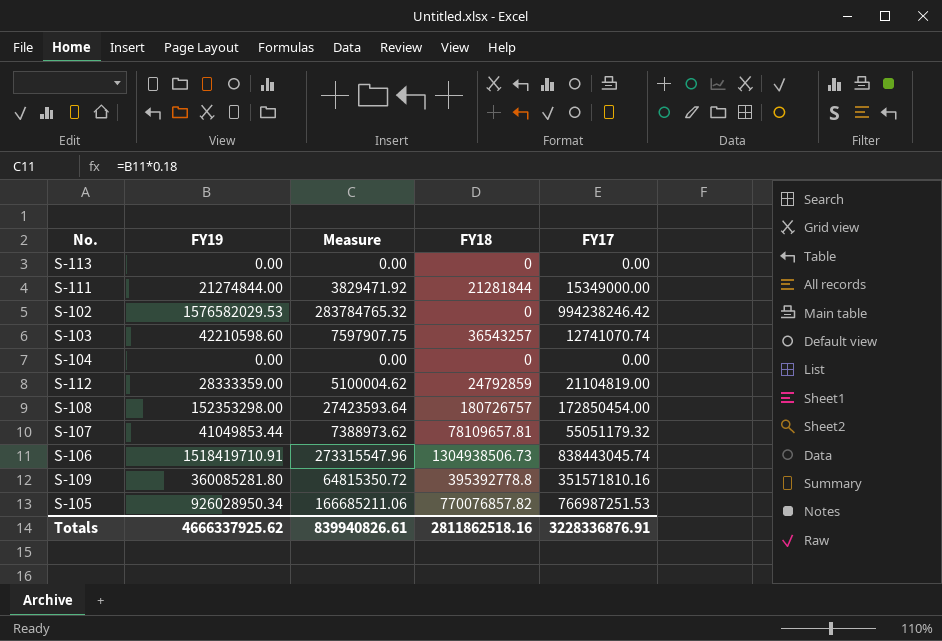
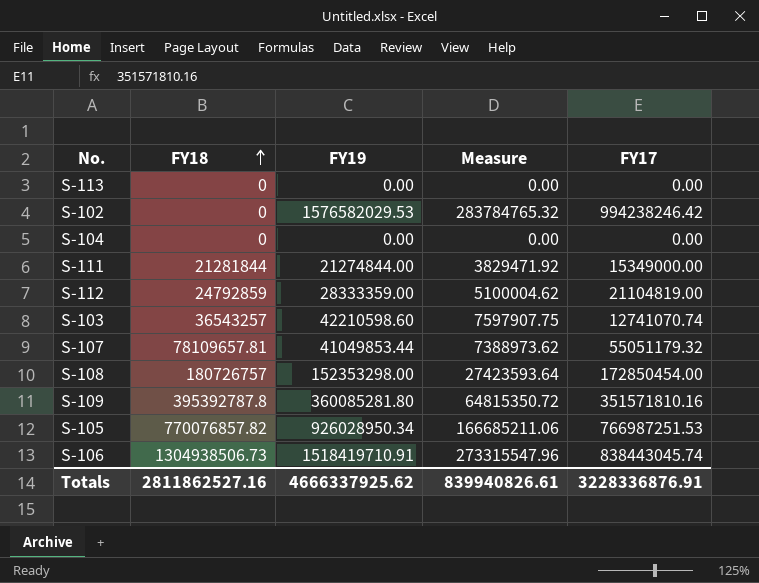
row order: none -> FY18 ascending
column FY18 | position: 4 -> 2
S-109 | FY18: 395392778.8 -> 395392787.8
Totals | FY18: 2811862518.16 -> 2811862527.16

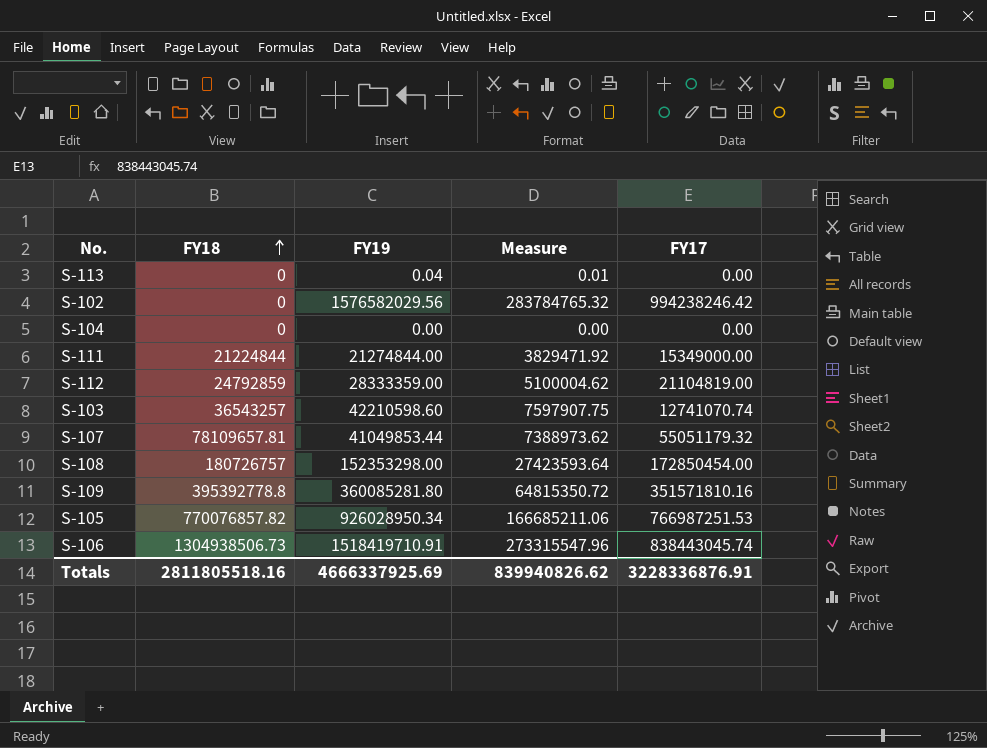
S-113 | FY19: 0.00 -> 0.04
S-113 | Measure: 0.00 -> 0.01
S-102 | FY19: 1576582029.53 -> 1576582029.56
S-111 | FY18: 21281844 -> 21224844
S-109 | FY18: 395392787.8 -> 395392778.8
Totals | FY18: 2811862527.16 -> 2811805518.16
Totals | FY19: 4666337925.62 -> 4666337925.69
Totals | Measure: 839940826.61 -> 839940826.62

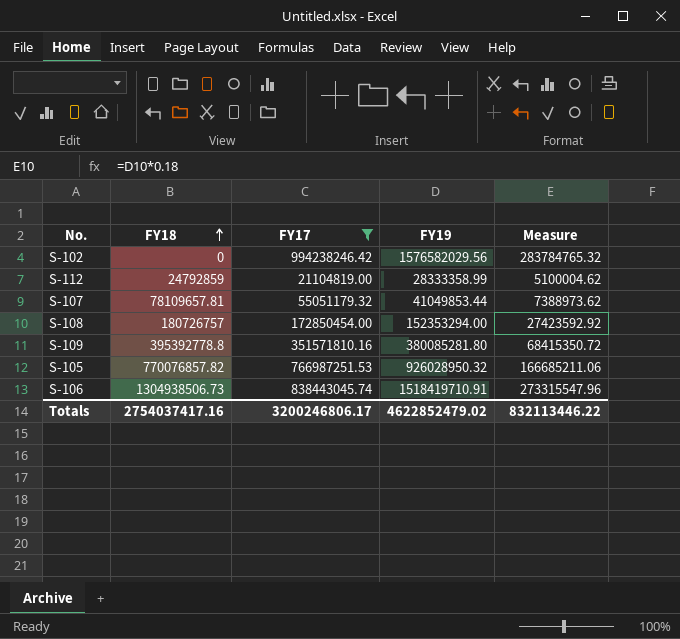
filter: none -> FY17 >= 21104819.00
column FY17 | position: 5 -> 3
S-112 | FY19: 28333359.00 -> 28333358.99
S-108 | FY19: 152353298.00 -> 152353294.00
S-108 | Measure: 27423593.64 -> 27423592.92
S-109 | FY19: 360085281.80 -> 380085281.80
S-109 | Measure: 64815350.72 -> 68415350.72
S-105 | FY19: 926028950.34 -> 926028950.32
Totals | FY18: 2811805518.16 -> 2754037417.16
Totals | FY17: 3228336876.91 -> 3200246806.17
Totals | FY19: 4666337925.69 -> 4622852479.02
Totals | Measure: 839940826.62 -> 832113446.22

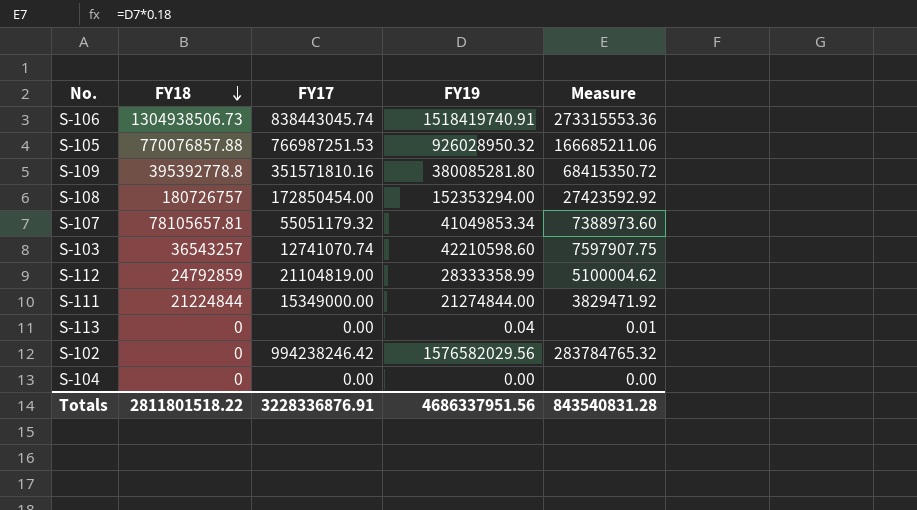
filter: FY17 >= 21104819.00 -> none
row order: FY18 ascending -> FY18 descending
S-106 | FY19: 1518419710.91 -> 1518419740.91
S-106 | Measure: 273315547.96 -> 273315553.36
S-105 | FY18: 770076857.82 -> 770076857.88
S-107 | FY18: 78109657.81 -> 78105657.81
S-107 | FY19: 41049853.44 -> 41049853.34
S-107 | Measure: 7388973.62 -> 7388973.60
Totals | FY18: 2754037417.16 -> 2811801518.22
Totals | FY17: 3200246806.17 -> 3228336876.91
Totals | FY19: 4622852479.02 -> 4686337951.56
Totals | Measure: 832113446.22 -> 843540831.28

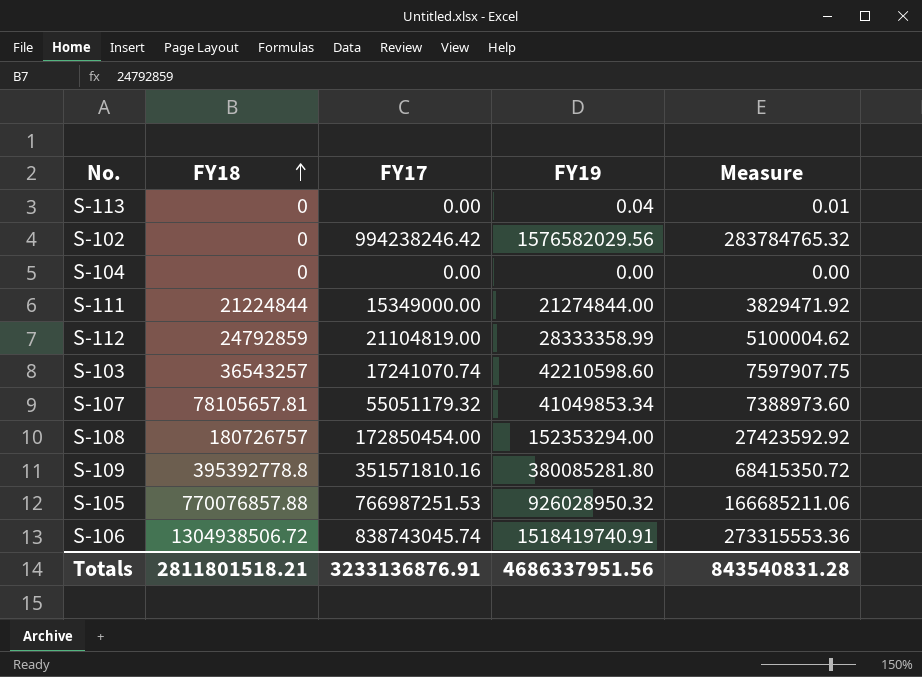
row order: FY18 descending -> FY18 ascending
S-103 | FY17: 12741070.74 -> 17241070.74
S-106 | FY18: 1304938506.73 -> 1304938506.72
S-106 | FY17: 838443045.74 -> 838743045.74
Totals | FY18: 2811801518.22 -> 2811801518.21
Totals | FY17: 3228336876.91 -> 3233136876.91

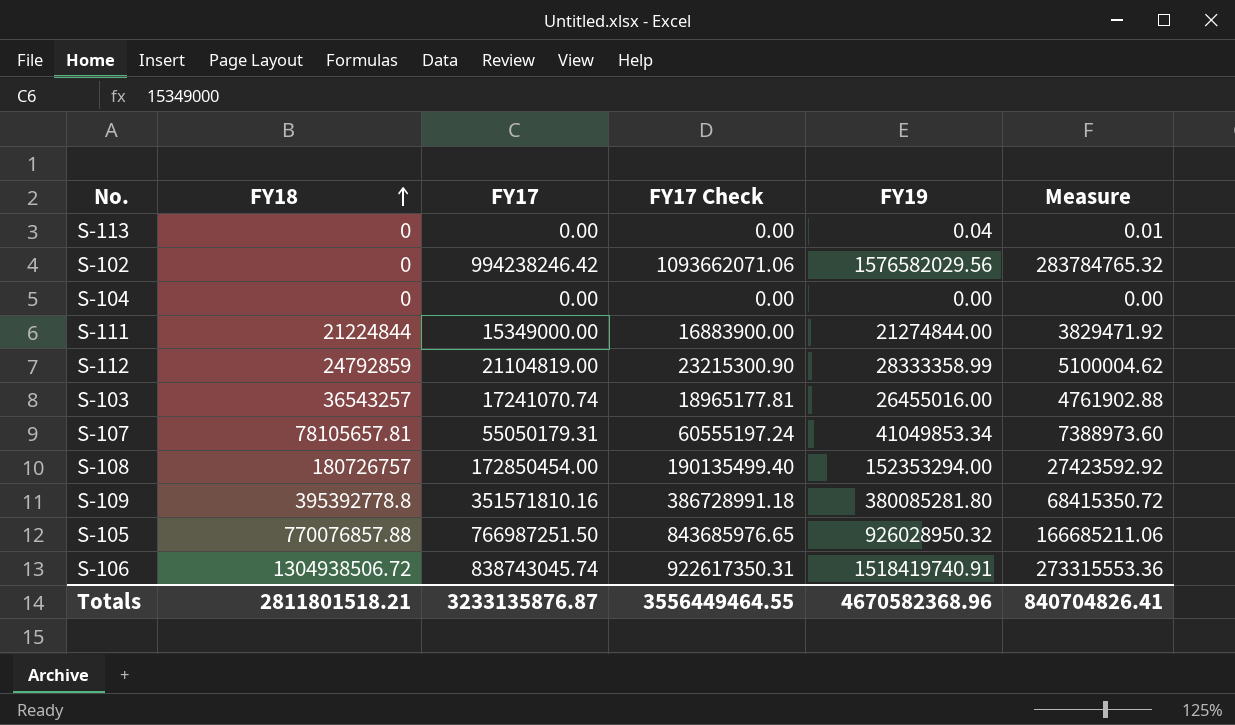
column FY17 Check | formula: none -> [FY17] * 1.1
S-103 | FY19: 42210598.60 -> 26455016.00
S-103 | Measure: 7597907.75 -> 4761902.88
S-107 | FY17: 55051179.32 -> 55050179.31
S-105 | FY17: 766987251.53 -> 766987251.50
Totals | FY17: 3233136876.91 -> 3233135876.87
Totals | FY19: 4686337951.56 -> 4670582368.96
Totals | Measure: 843540831.28 -> 840704826.41

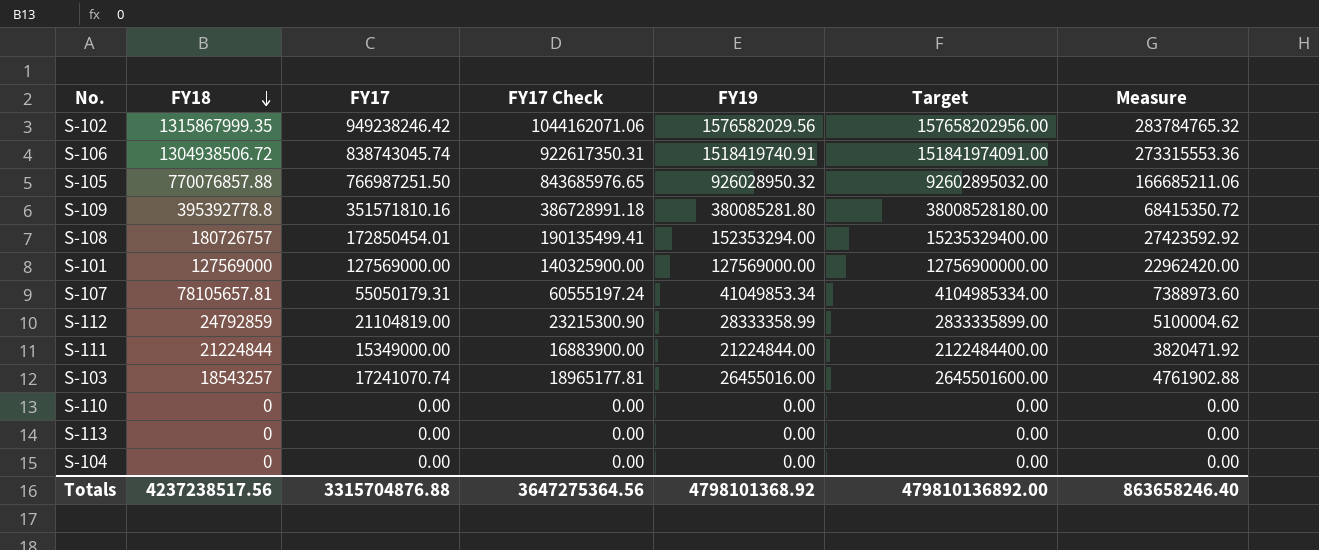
row order: FY18 ascending -> FY18 descending
column Target | formula: none -> [FY19] * 100
S-102 | FY18: 0 -> 1315867999.35
S-102 | FY17: 994238246.42 -> 949238246.42
S-102 | FY17 Check: 1093662071.06 -> 1044162071.06
S-108 | FY17: 172850454.00 -> 172850454.01
S-108 | FY17 Check: 190135499.40 -> 190135499.41
row S-101: none -> 127569000 | 127569000.00 | 140325900.00 | 127569000.00 | 12756900000.00 | 22962420.00
S-111 | FY19: 21274844.00 -> 21224844.00
S-111 | Measure: 3829471.92 -> 3820471.92
S-103 | FY18: 36543257 -> 18543257
row S-110: none -> 0 | 0.00 | 0.00 | 0.00 | 0.00 | 0.00
S-113 | FY19: 0.04 -> 0.00
S-113 | Measure: 0.01 -> 0.00
Totals | FY18: 2811801518.21 -> 4237238517.56
Totals | FY17: 3233135876.87 -> 3315704876.88
Totals | FY17 Check: 3556449464.55 -> 3647275364.56
Totals | FY19: 4670582368.96 -> 4798101368.92
Totals | Measure: 840704826.41 -> 863658246.40

